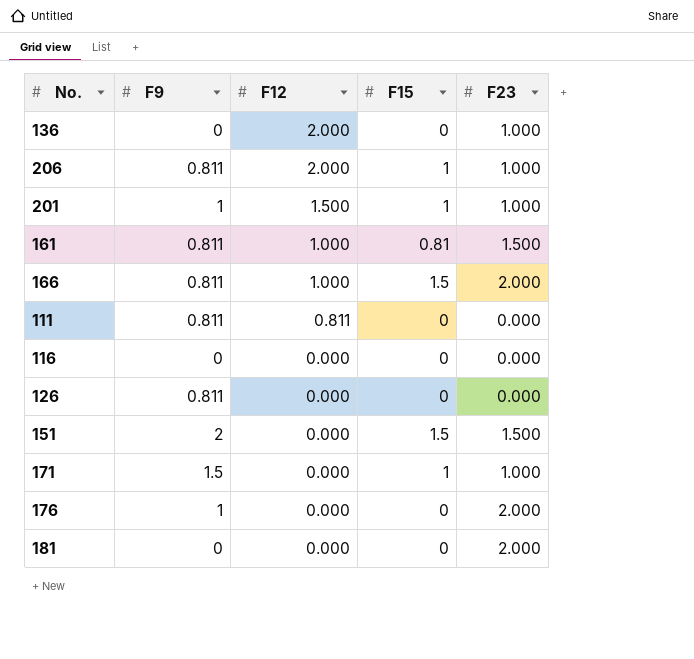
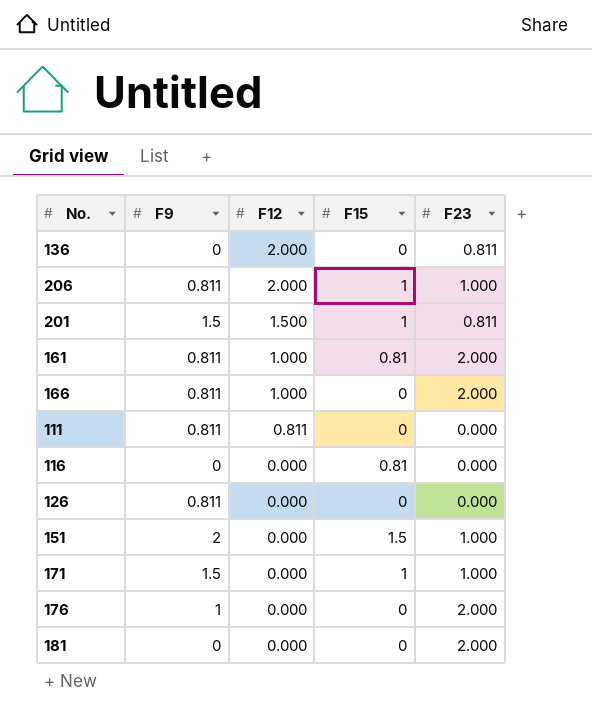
136 | F23: 1.000 -> 0.811
201 | F9: 1 -> 1.5
201 | F23: 1.000 -> 0.811
161 | F23: 1.500 -> 2.000
166 | F15: 1.5 -> 0
116 | F15: 0 -> 0.81
151 | F23: 1.500 -> 1.000

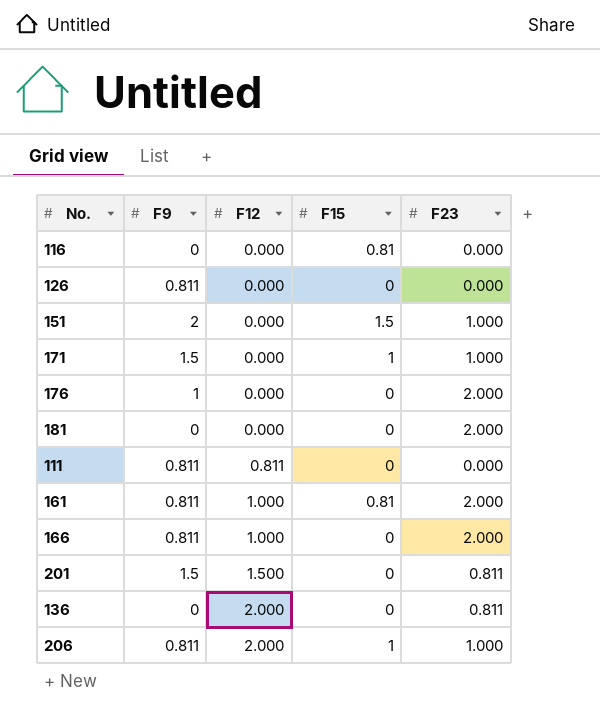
row order: F12 descending -> F12 ascending
201 | F15: 1 -> 0

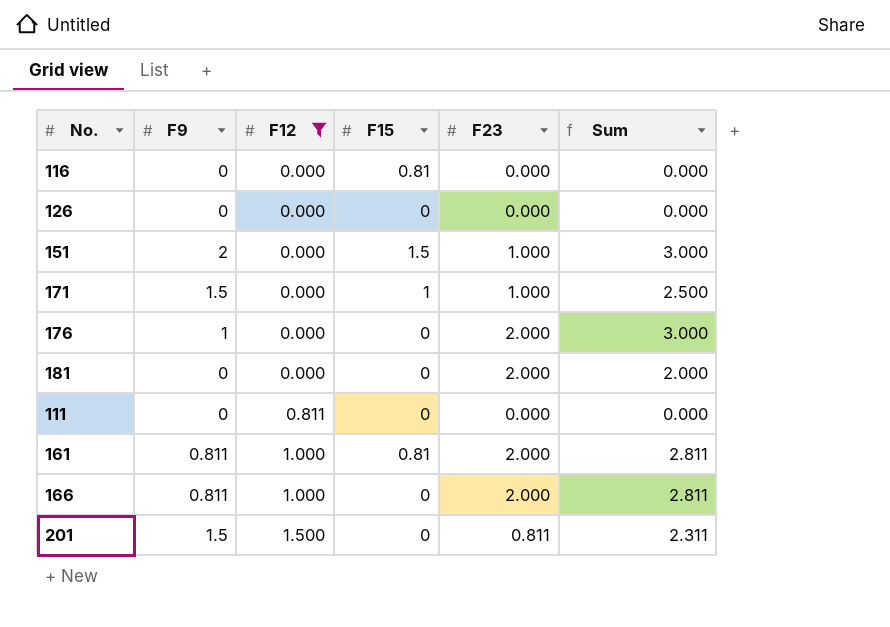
filter: none -> F12 != 2.000
column Sum | formula: none -> [F9] + [F23]
126 | F9: 0.811 -> 0
111 | F9: 0.811 -> 0

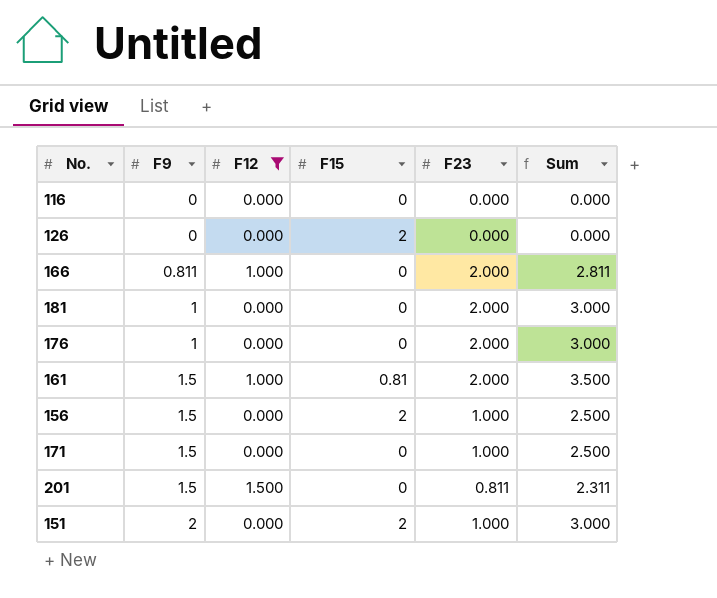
row order: F12 ascending -> F9 ascending
row 111: 0 | 0.811 | 0 | 0.000 | 0.000 -> none
116 | F15: 0.81 -> 0
126 | F15: 0 -> 2
181 | F9: 0 -> 1
181 | Sum: 2.000 -> 3.000
161 | F9: 0.811 -> 1.5
161 | Sum: 2.811 -> 3.500
row 156: none -> 1.5 | 0.000 | 2 | 1.000 | 2.500
171 | F15: 1 -> 0
151 | F15: 1.5 -> 2

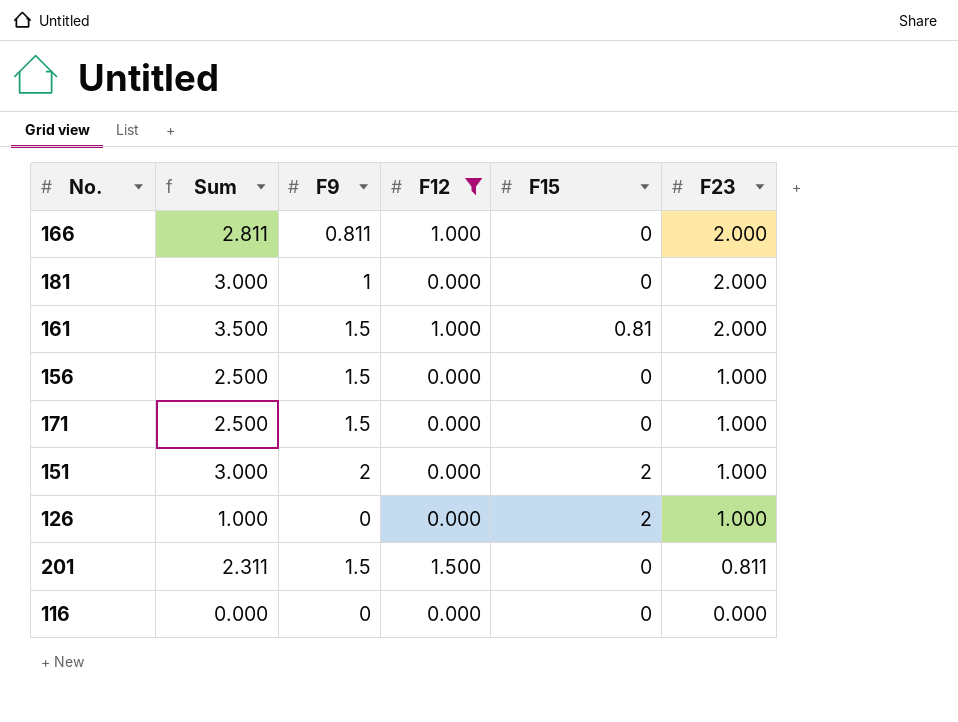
row order: F9 ascending -> F23 descending
column Sum | position: 6 -> 2
row 176: 1 | 0.000 | 0 | 2.000 | 3.000 -> none
156 | F15: 2 -> 0
126 | Sum: 0.000 -> 1.000
126 | F23: 0.000 -> 1.000

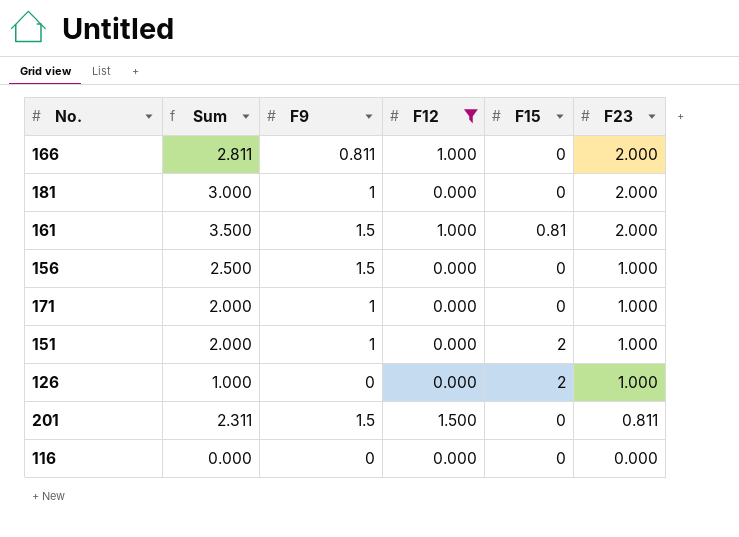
171 | Sum: 2.500 -> 2.000
171 | F9: 1.5 -> 1
151 | Sum: 3.000 -> 2.000
151 | F9: 2 -> 1

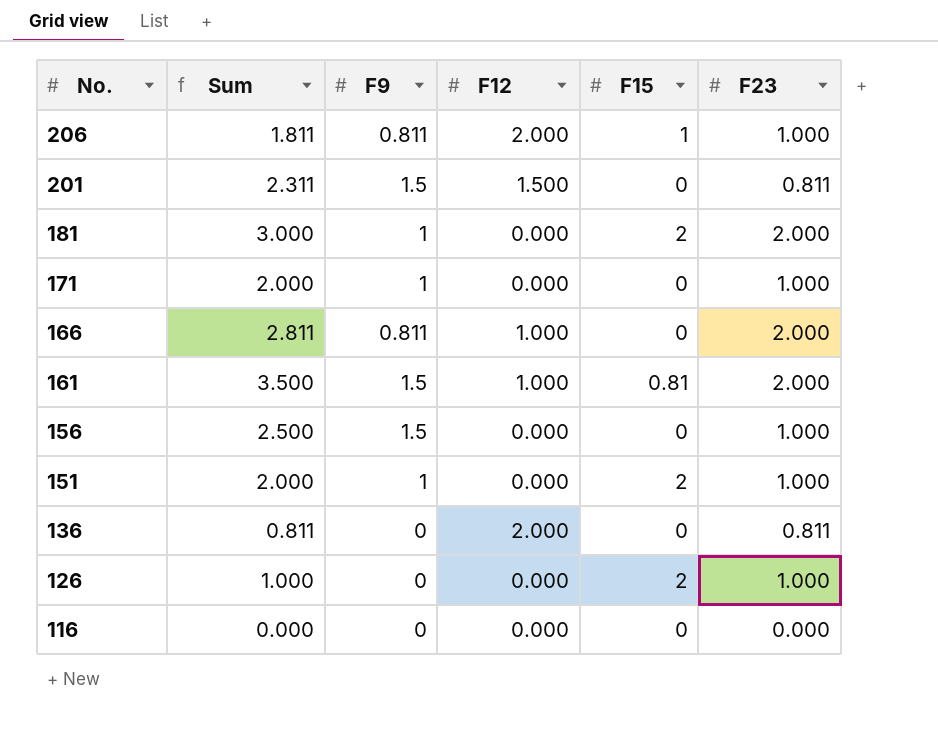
filter: F12 != 2.000 -> none
row order: F23 descending -> No. descending
181 | F15: 0 -> 2

